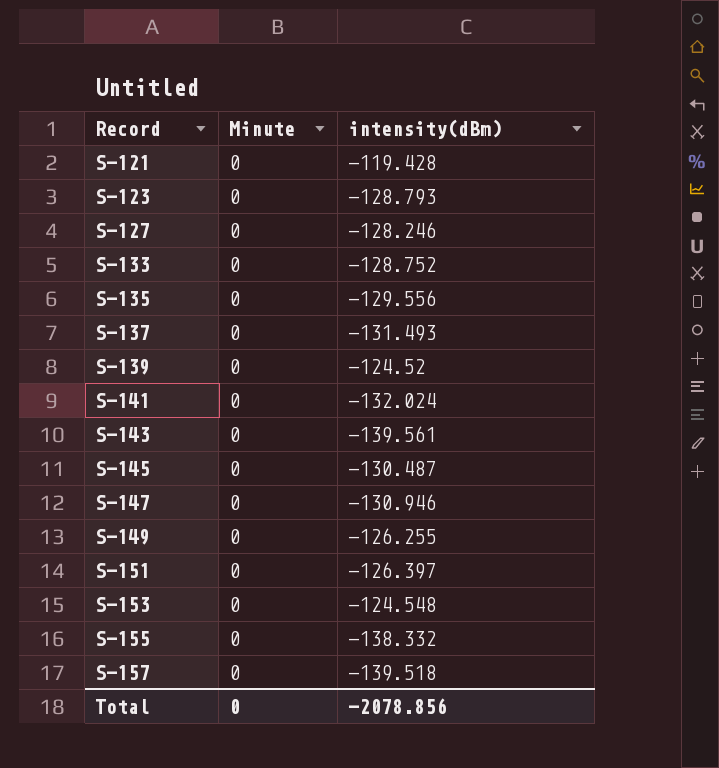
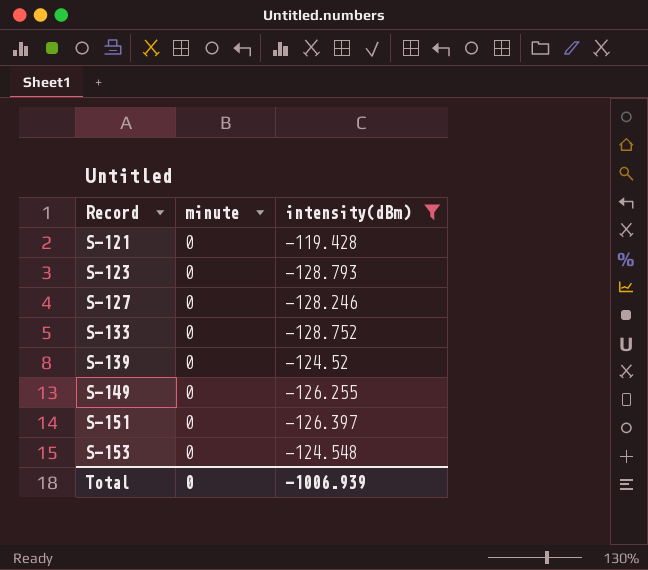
filter: none -> intensity(dBm) >= -128.793
column name: Minute -> minute
Total | intensity(dBm): -2078.856 -> -1006.939

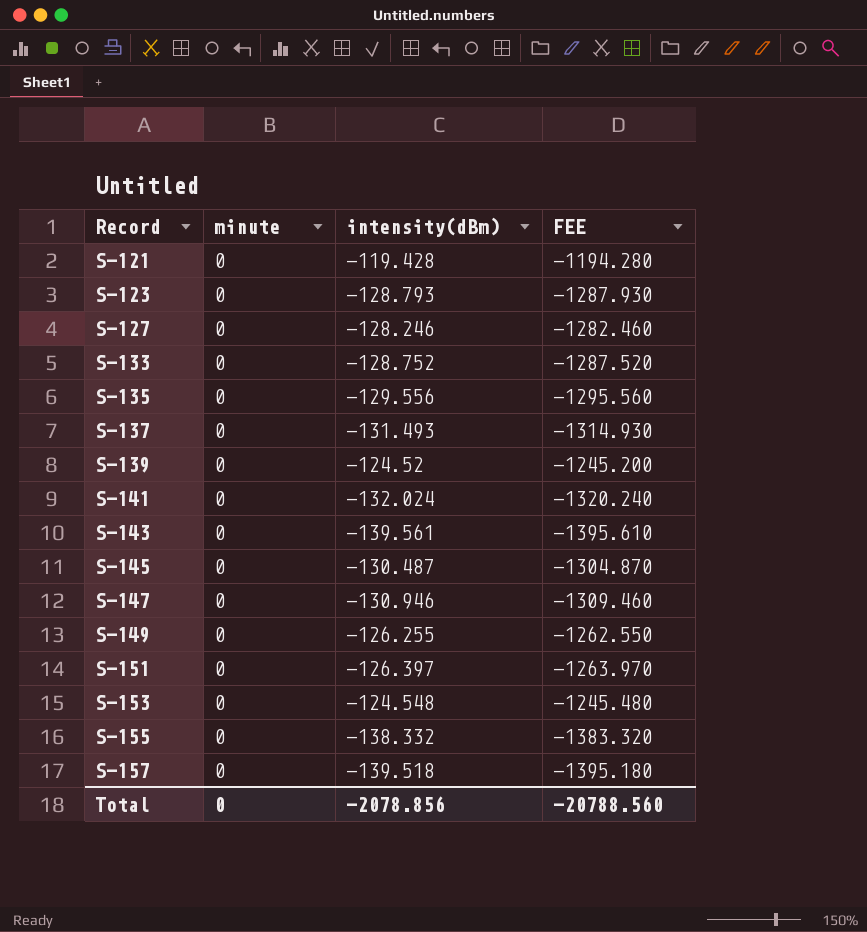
filter: intensity(dBm) >= -128.793 -> none
column FEE | formula: none -> [intensity(dBm)] * 10
Total | intensity(dBm): -1006.939 -> -2078.856

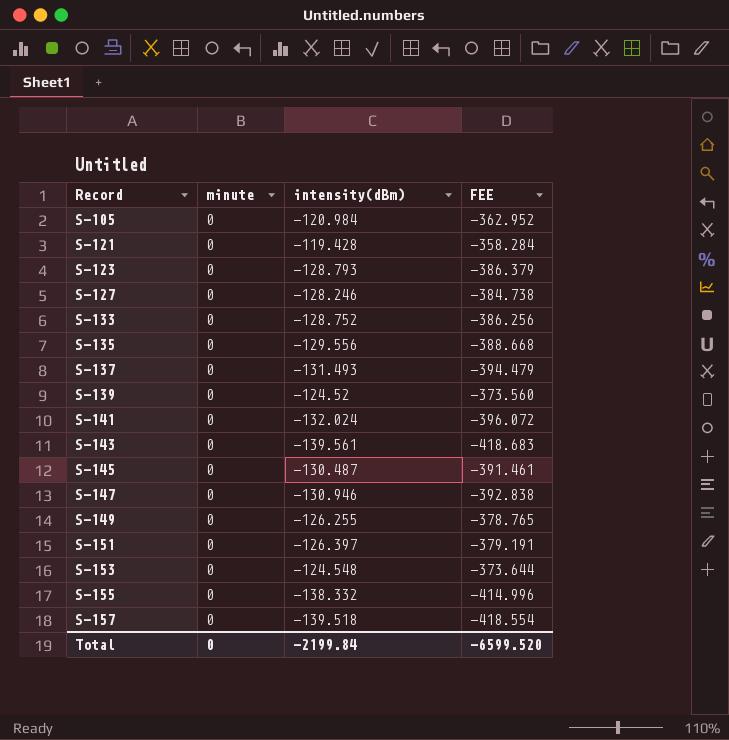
column FEE | formula: [intensity(dBm)] * 10 -> [intensity(dBm)] * 3
row S-105: none -> 0 | -120.984 | -362.952
Total | intensity(dBm): -2078.856 -> -2199.84
Total | FEE: -20788.560 -> -6599.520

